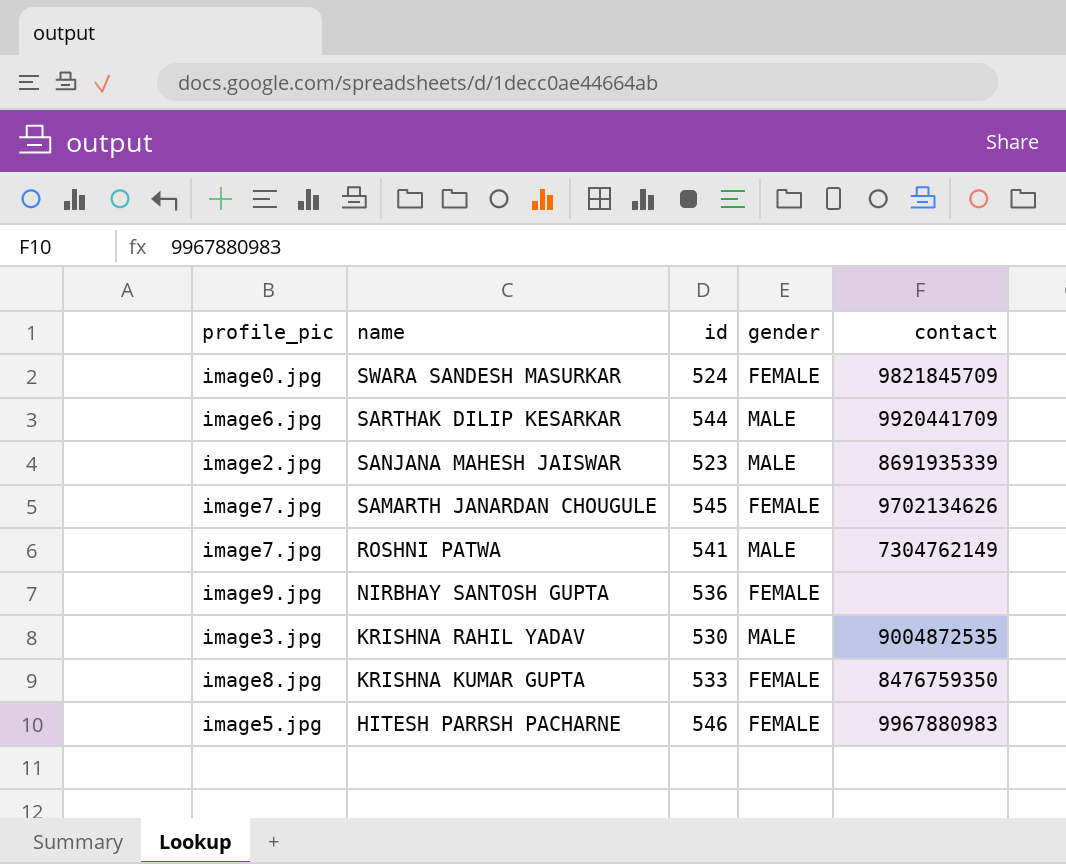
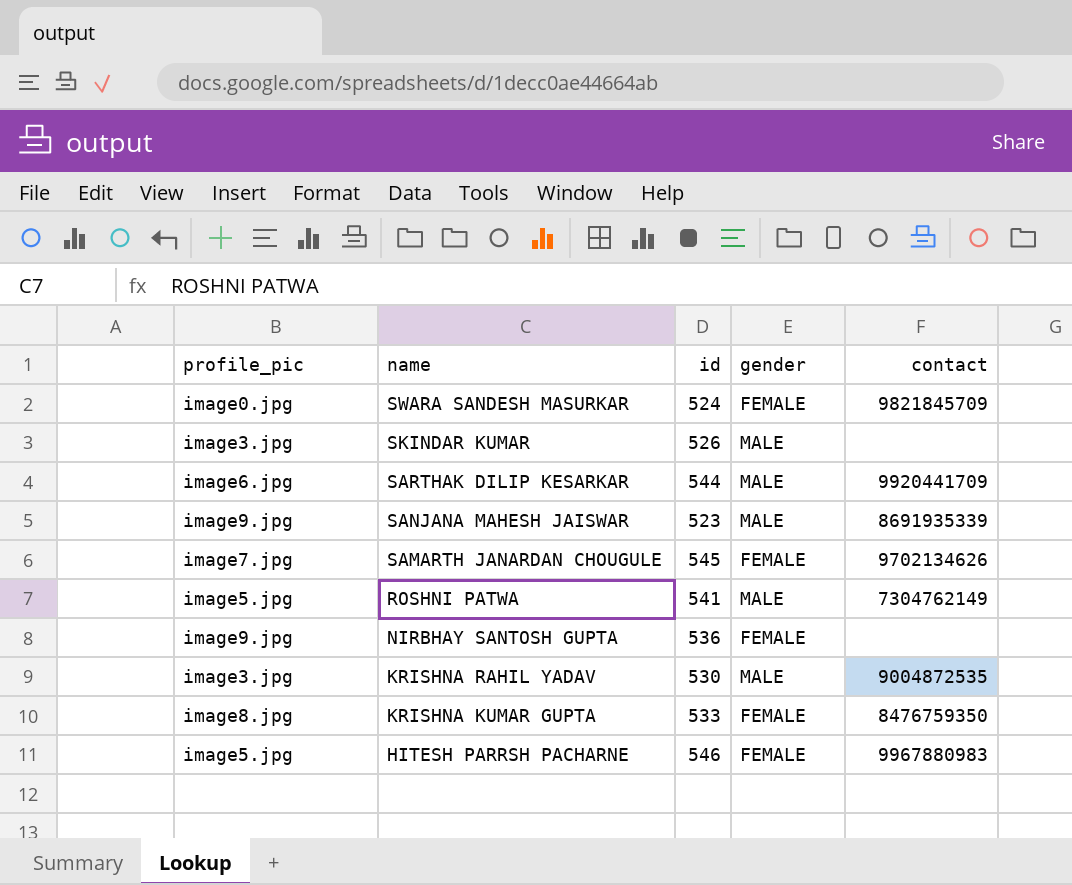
row SKINDAR KUMAR: none -> image3.jpg | 526 | MALE | none
SANJANA MAHESH JAISWAR | profile_pic: image2.jpg -> image9.jpg
ROSHNI PATWA | profile_pic: image7.jpg -> image5.jpg

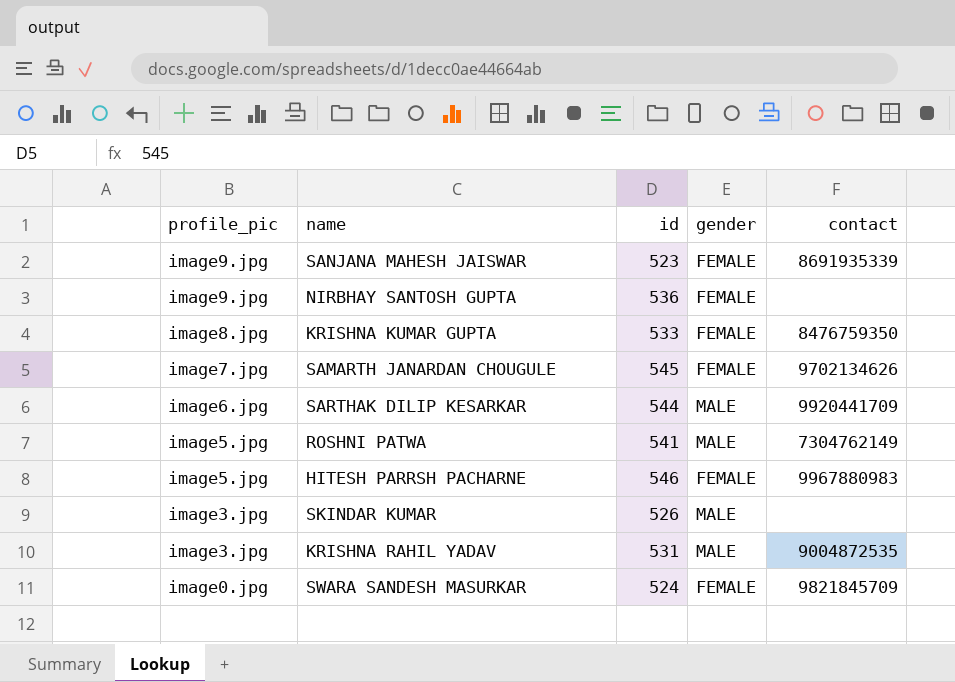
row order: name descending -> profile_pic descending
SANJANA MAHESH JAISWAR | gender: MALE -> FEMALE
KRISHNA RAHIL YADAV | id: 530 -> 531

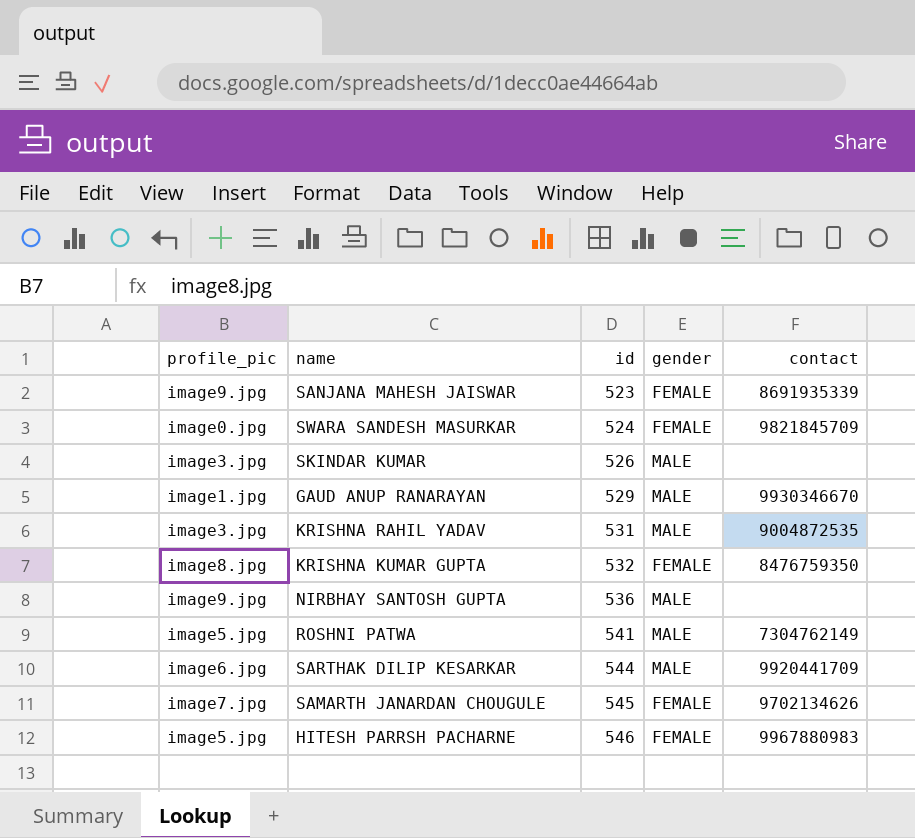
row order: profile_pic descending -> id ascending
row GAUD ANUP RANARAYAN: none -> image1.jpg | 529 | MALE | 9930346670
KRISHNA KUMAR GUPTA | id: 533 -> 532
NIRBHAY SANTOSH GUPTA | gender: FEMALE -> MALE

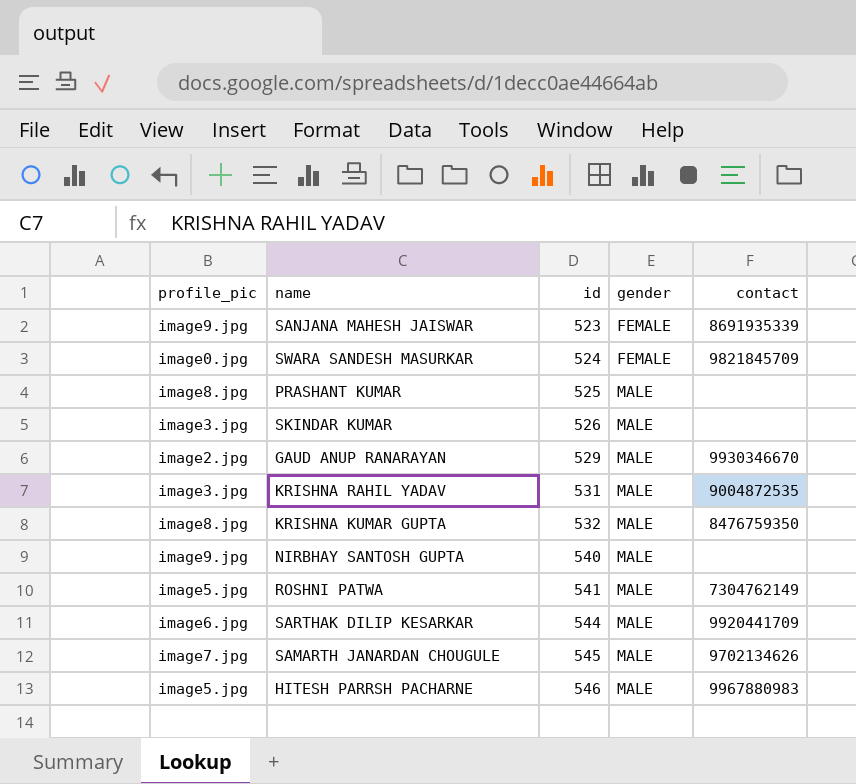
row PRASHANT KUMAR: none -> image8.jpg | 525 | MALE | none
GAUD ANUP RANARAYAN | profile_pic: image1.jpg -> image2.jpg
KRISHNA KUMAR GUPTA | gender: FEMALE -> MALE
NIRBHAY SANTOSH GUPTA | id: 536 -> 540
SAMARTH JANARDAN CHOUGULE | gender: FEMALE -> MALE
HITESH PARRSH PACHARNE | gender: FEMALE -> MALE

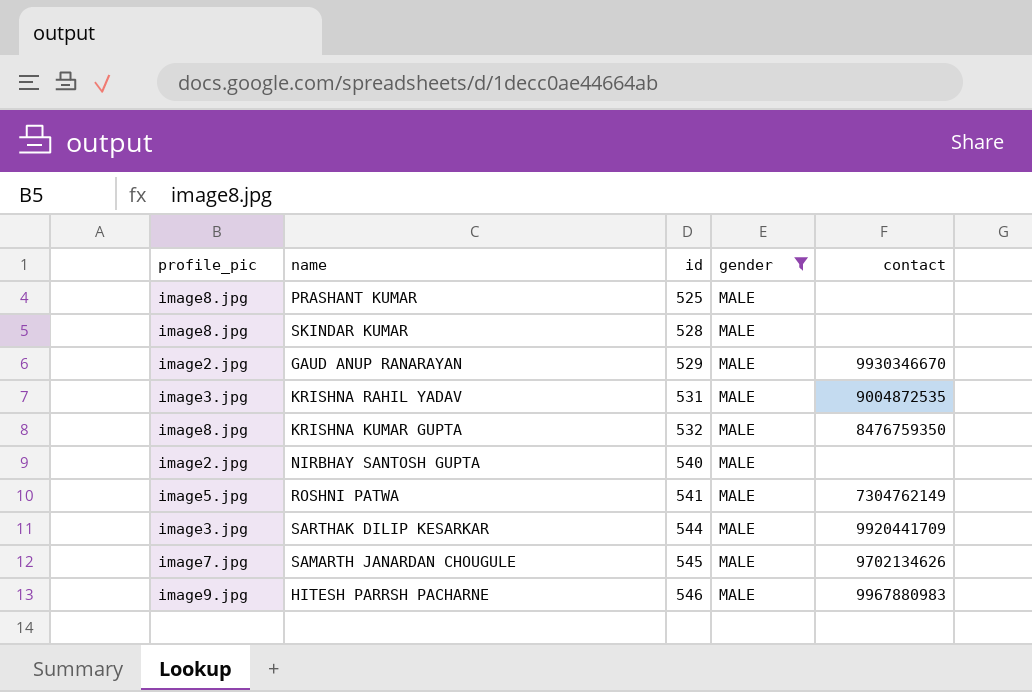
filter: none -> gender = MALE
SKINDAR KUMAR | profile_pic: image3.jpg -> image8.jpg
SKINDAR KUMAR | id: 526 -> 528
NIRBHAY SANTOSH GUPTA | profile_pic: image9.jpg -> image2.jpg
SARTHAK DILIP KESARKAR | profile_pic: image6.jpg -> image3.jpg
HITESH PARRSH PACHARNE | profile_pic: image5.jpg -> image9.jpg

